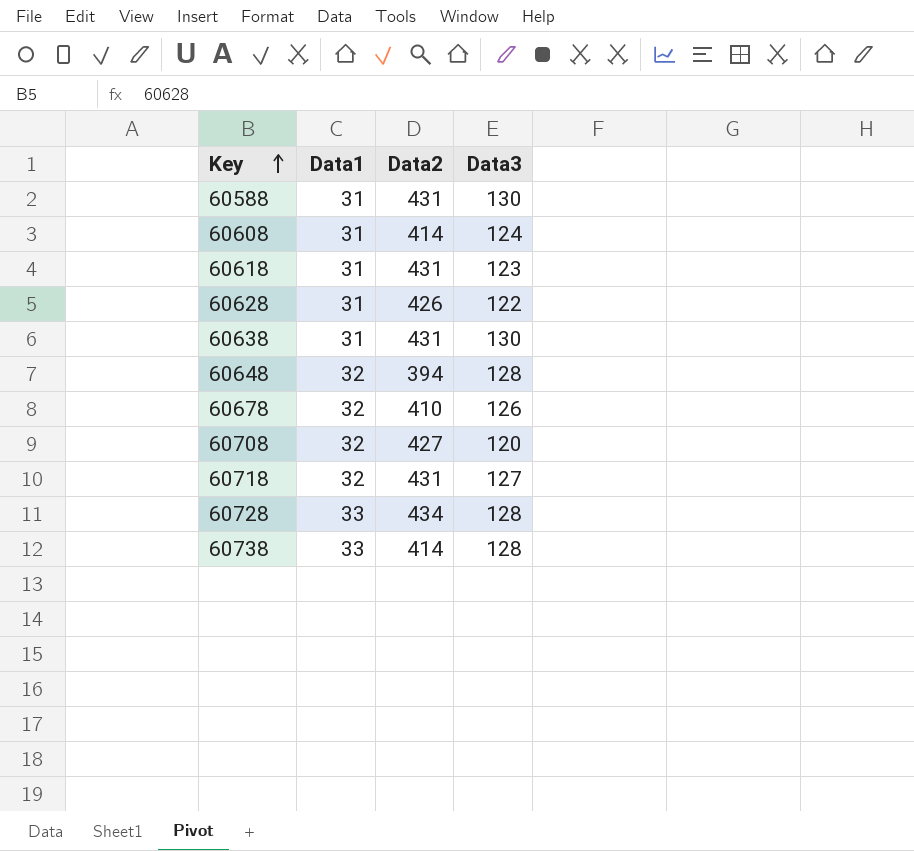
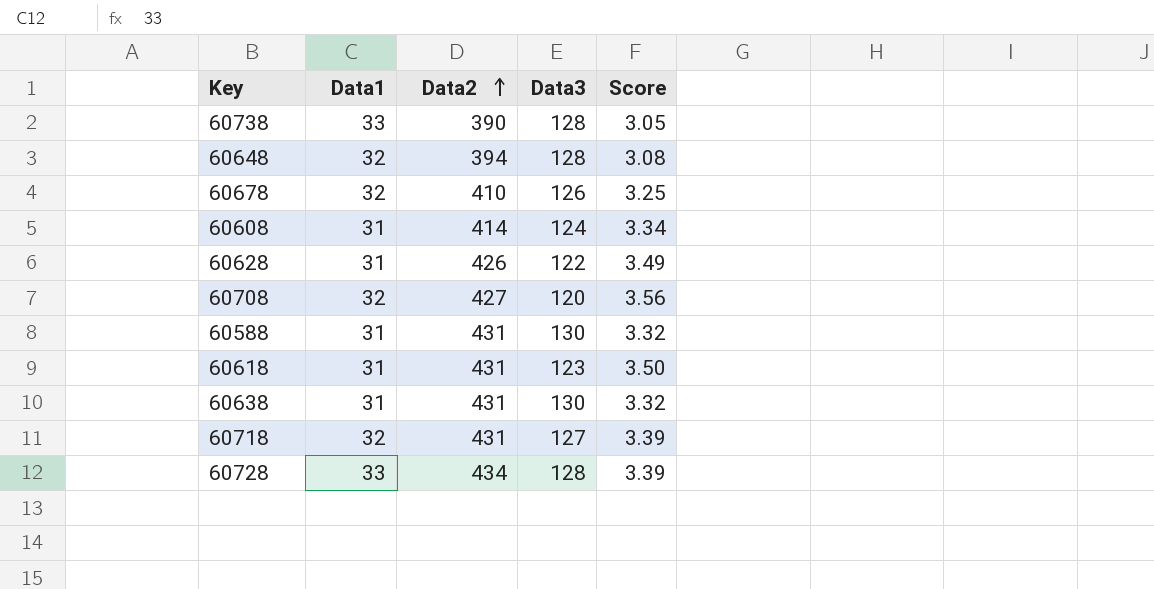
row order: Key ascending -> Data2 ascending
column Score | formula: none -> [Data2] / [Data3]
60738 | Data2: 414 -> 390

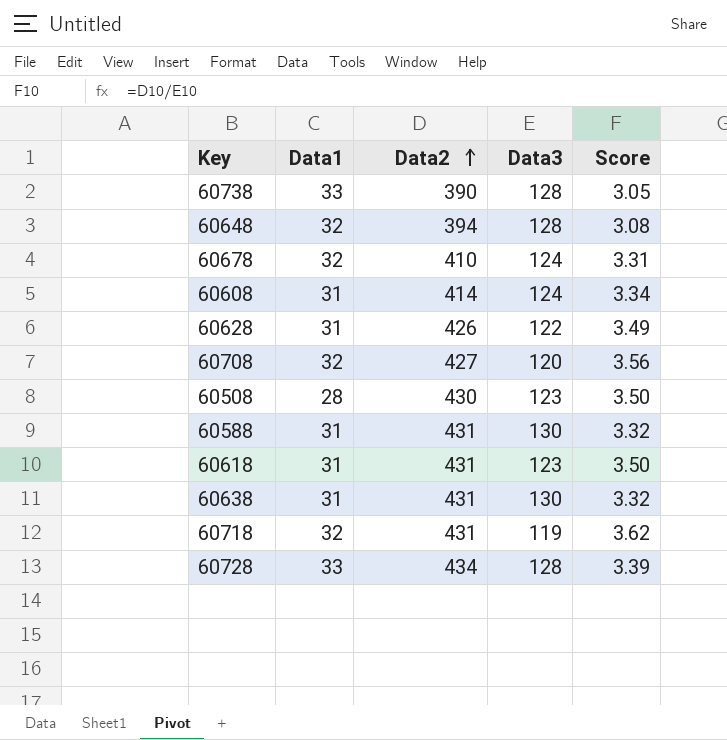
60678 | Data3: 126 -> 124
60678 | Score: 3.25 -> 3.31
row 60508: none -> 28 | 430 | 123 | 3.50
60718 | Data3: 127 -> 119
60718 | Score: 3.39 -> 3.62

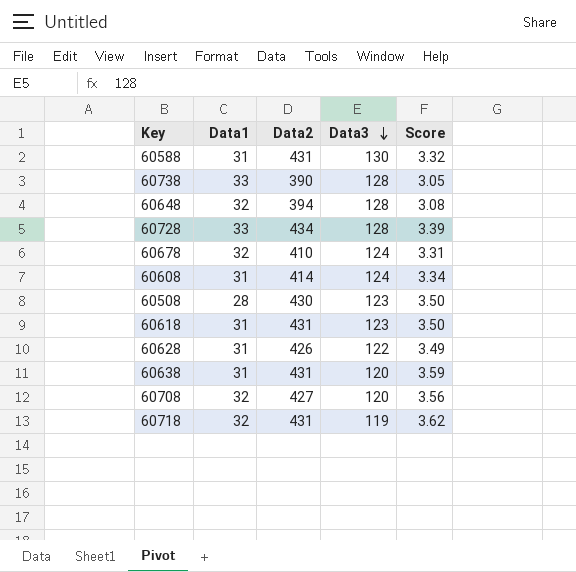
row order: Data2 ascending -> Data3 descending
60638 | Data3: 130 -> 120
60638 | Score: 3.32 -> 3.59

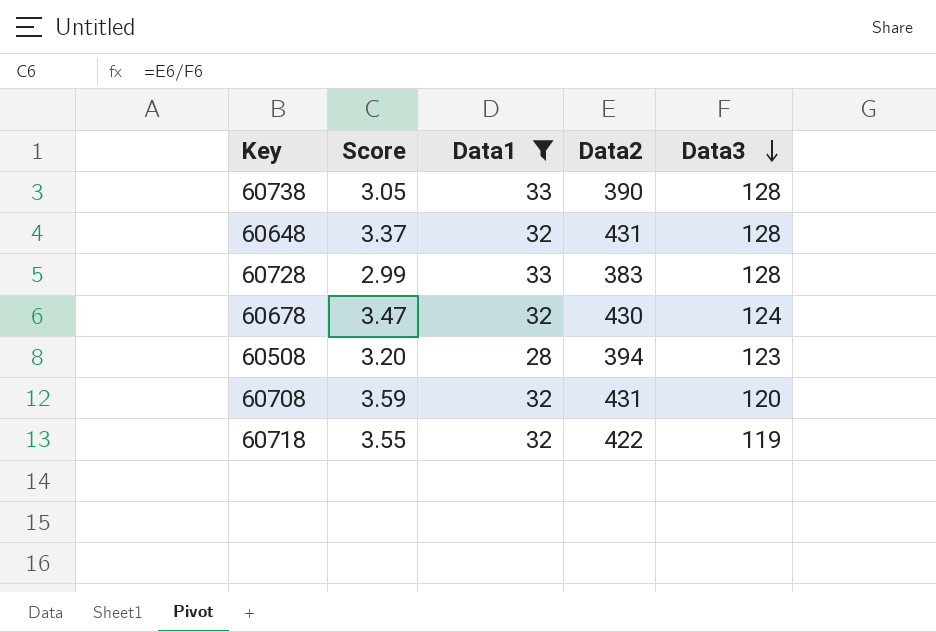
filter: none -> Data1 != 31
column Score | position: 5 -> 2
60648 | Score: 3.08 -> 3.37
60648 | Data2: 394 -> 431
60728 | Score: 3.39 -> 2.99
60728 | Data2: 434 -> 383
60678 | Score: 3.31 -> 3.47
60678 | Data2: 410 -> 430
60508 | Score: 3.50 -> 3.20
60508 | Data2: 430 -> 394
60708 | Score: 3.56 -> 3.59
60708 | Data2: 427 -> 431
60718 | Score: 3.62 -> 3.55
60718 | Data2: 431 -> 422

